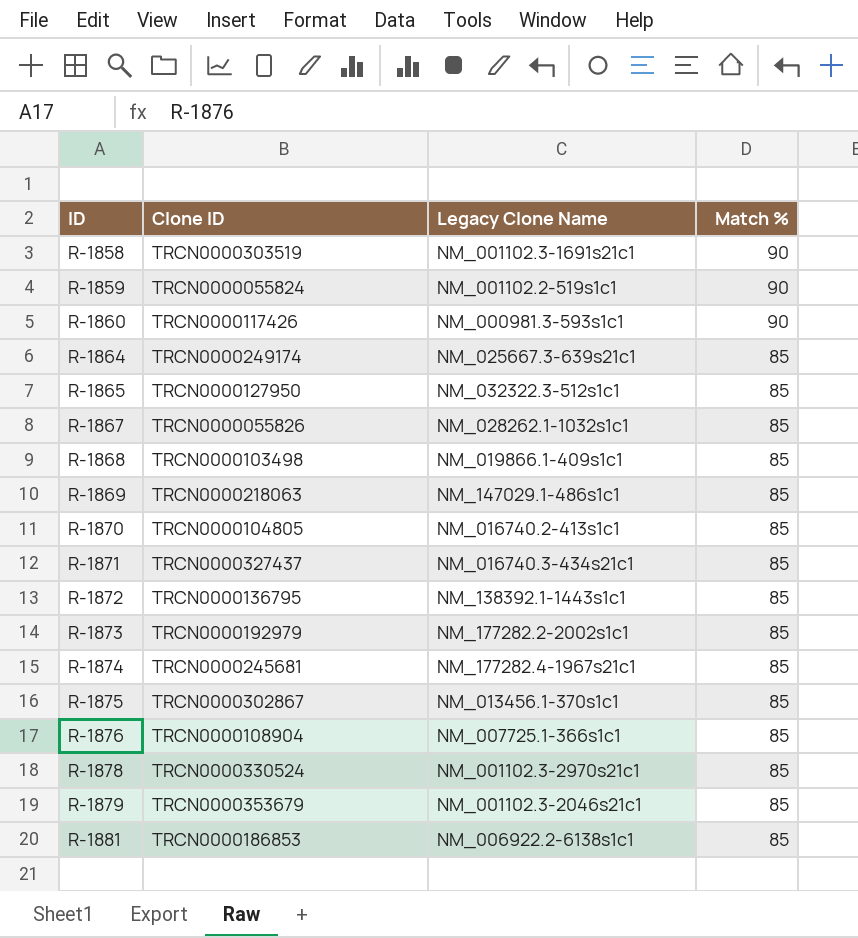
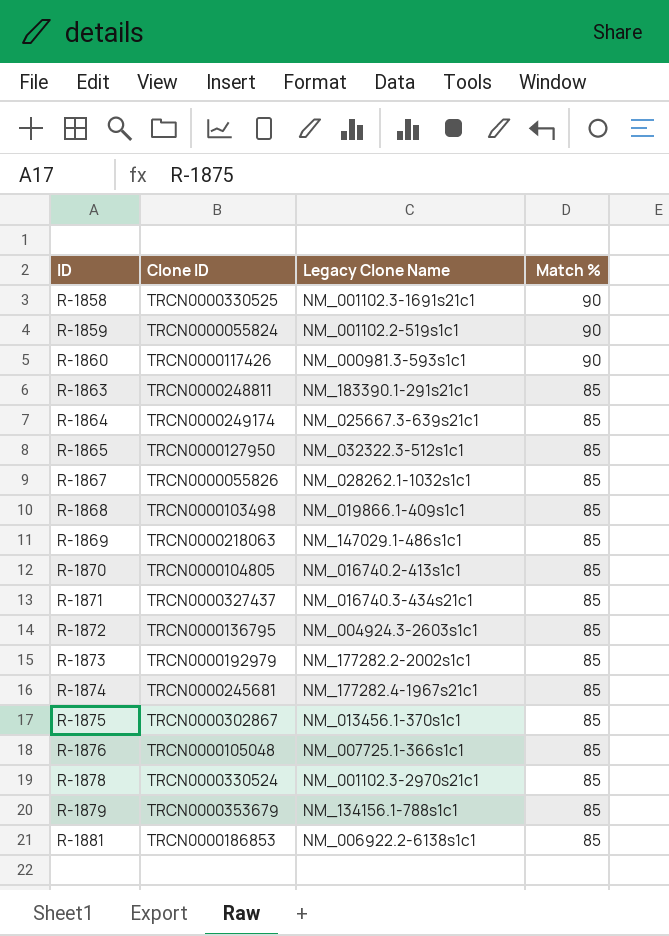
R-1858 | Clone ID: TRCN0000303519 -> TRCN0000330525
row R-1863: none -> TRCN0000248811 | NM_183390.1-291s21c1 | 85
R-1872 | Legacy Clone Name: NM_138392.1-1443s1c1 -> NM_004924.3-2603s1c1
R-1876 | Clone ID: TRCN0000108904 -> TRCN0000105048
R-1879 | Legacy Clone Name: NM_001102.3-2046s21c1 -> NM_134156.1-788s1c1

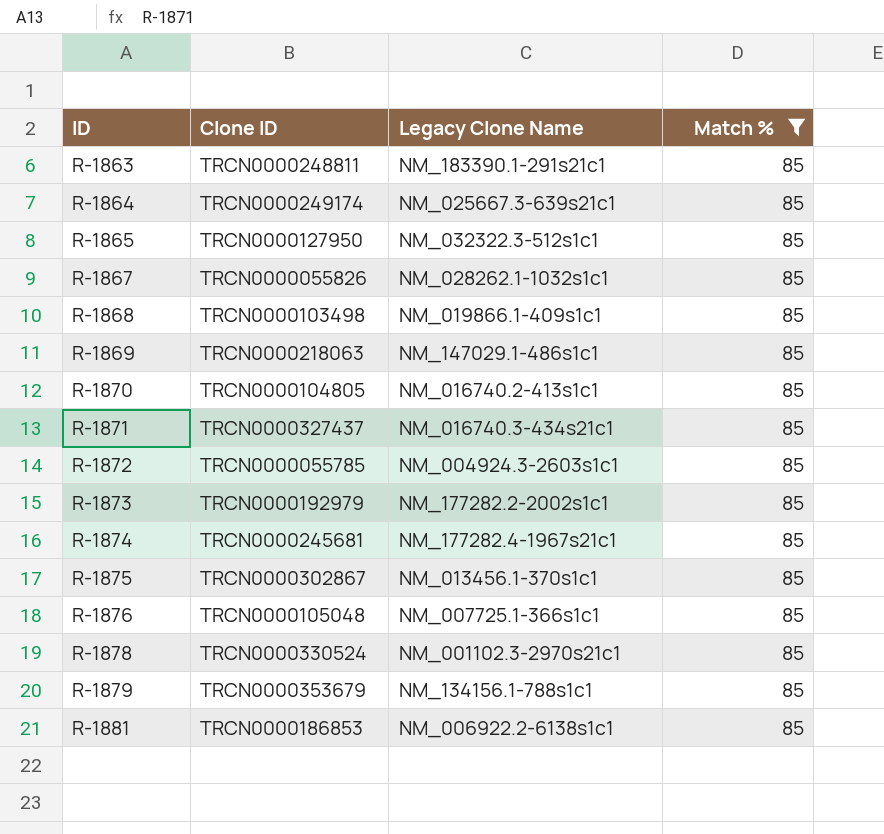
filter: none -> Match % = 85
R-1872 | Clone ID: TRCN0000136795 -> TRCN0000055785

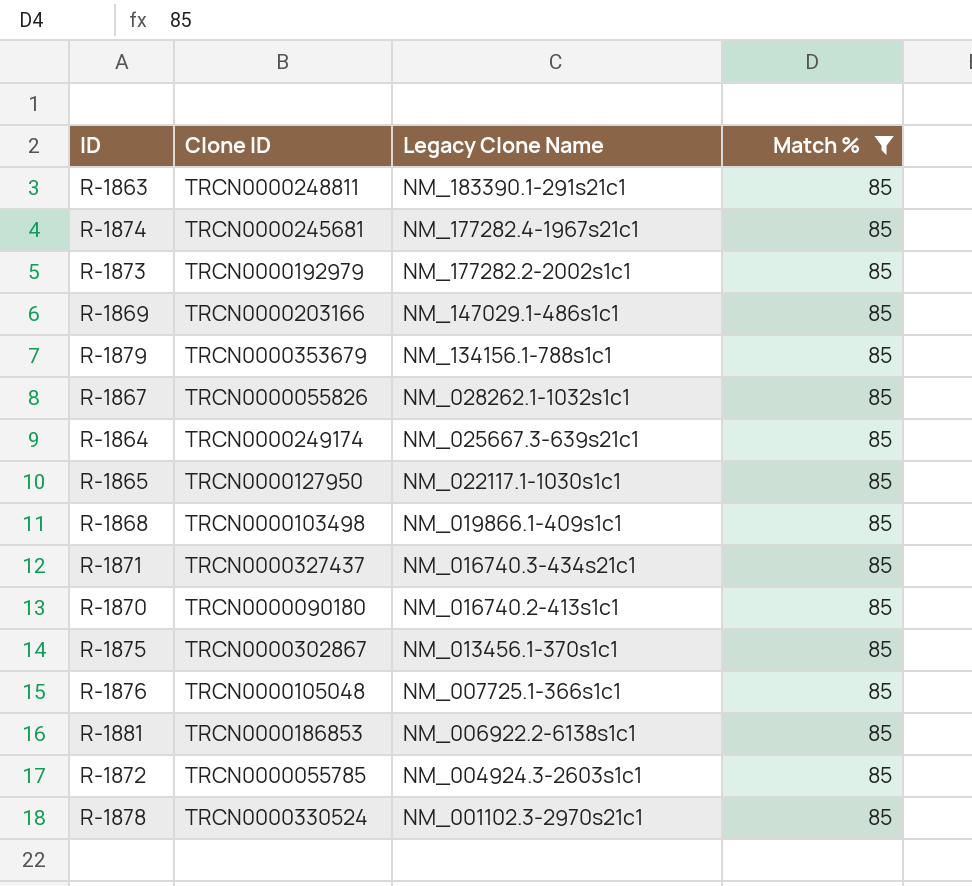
row order: ID ascending -> Legacy Clone Name descending
R-1869 | Clone ID: TRCN0000218063 -> TRCN0000203166
R-1865 | Legacy Clone Name: NM_032322.3-512s1c1 -> NM_022117.1-1030s1c1
R-1870 | Clone ID: TRCN0000104805 -> TRCN0000090180

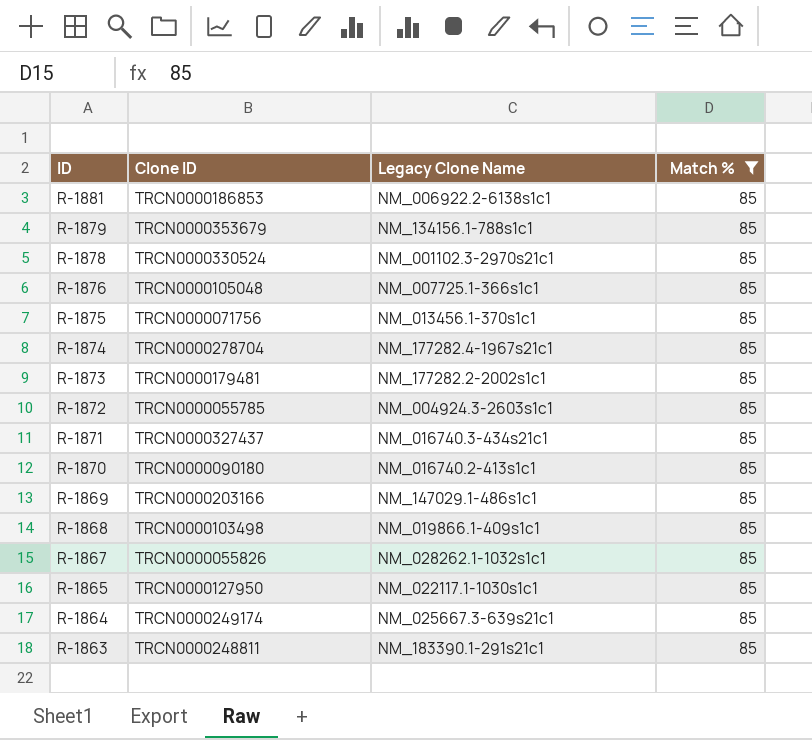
row order: Legacy Clone Name descending -> ID descending
R-1875 | Clone ID: TRCN0000302867 -> TRCN0000071756
R-1874 | Clone ID: TRCN0000245681 -> TRCN0000278704
R-1873 | Clone ID: TRCN0000192979 -> TRCN0000179481

